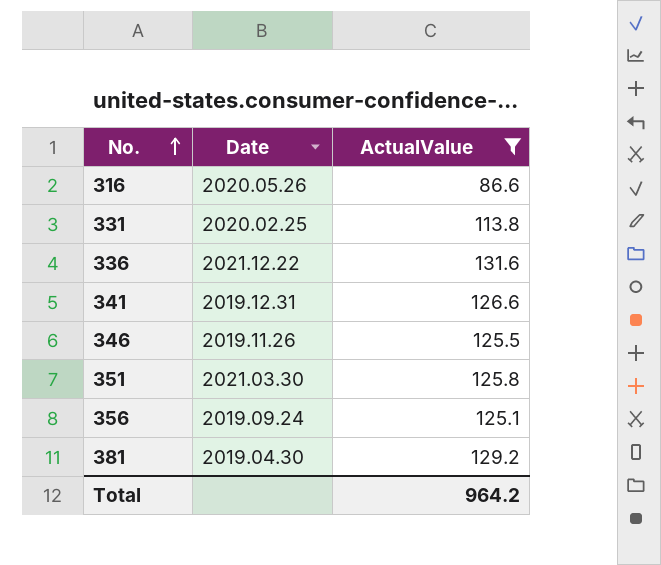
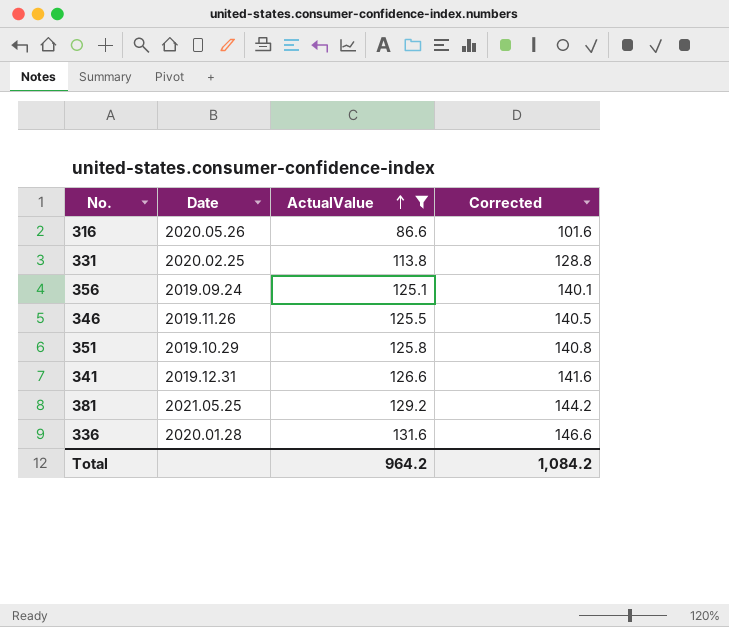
row order: No. ascending -> ActualValue ascending
column Corrected | formula: none -> [ActualValue] + 15
351 | Date: 2021.03.30 -> 2019.10.29
381 | Date: 2019.04.30 -> 2021.05.25
336 | Date: 2021.12.22 -> 2020.01.28

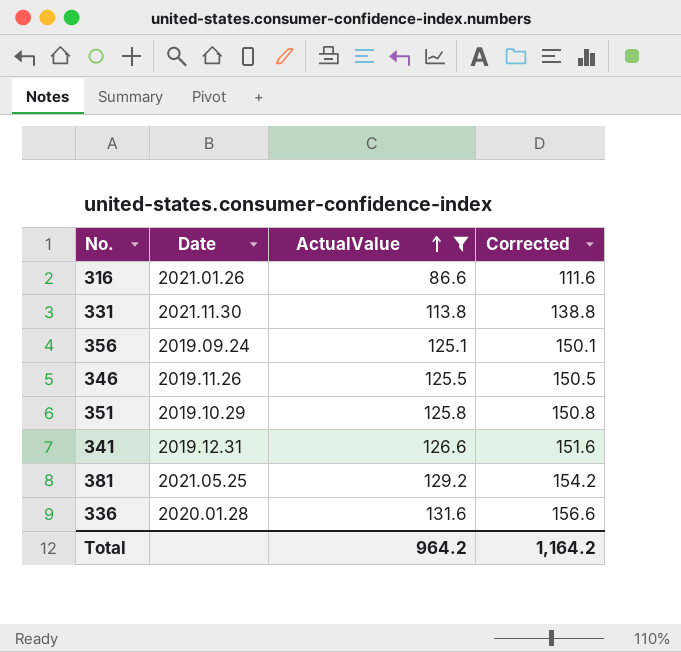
column Corrected | formula: [ActualValue] + 15 -> [ActualValue] + 25
316 | Date: 2020.05.26 -> 2021.01.26
331 | Date: 2020.02.25 -> 2021.11.30
Total | Corrected: 1,084.2 -> 1,164.2

